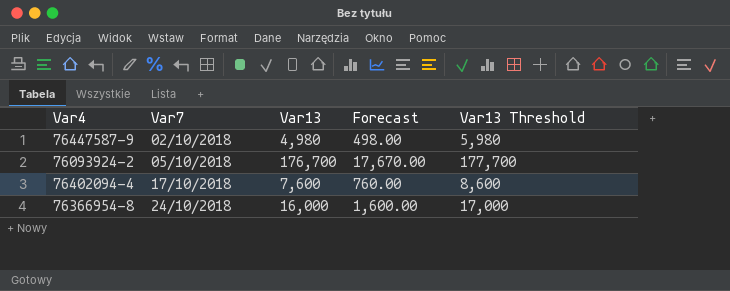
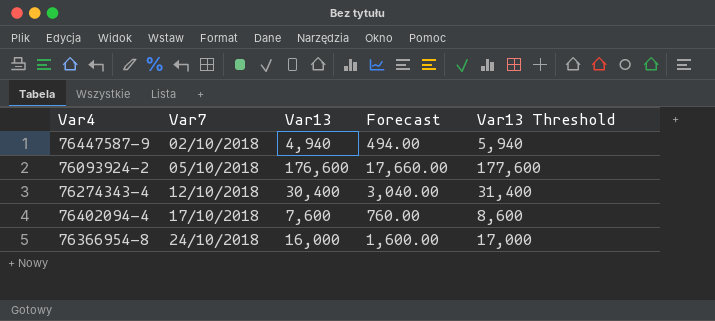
76447587-9 | Var13: 4,980 -> 4,940
76447587-9 | Forecast: 498.00 -> 494.00
76447587-9 | Var13 Threshold: 5,980 -> 5,940
76093924-2 | Var13: 176,700 -> 176,600
76093924-2 | Forecast: 17,670.00 -> 17,660.00
76093924-2 | Var13 Threshold: 177,700 -> 177,600
row 76274343-4: none -> 12/10/2018 | 30,400 | 3,040.00 | 31,400

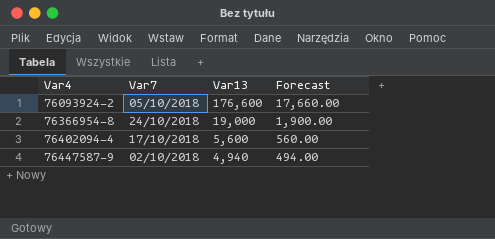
row order: Var7 ascending -> Var4 ascending
column Var13 Threshold | formula: [Var13] + 1000 -> none
row 76274343-4: 12/10/2018 | 30,400 | 3,040.00 | 31,400 -> none
76366954-8 | Var13: 16,000 -> 19,000
76366954-8 | Forecast: 1,600.00 -> 1,900.00
76402094-4 | Var13: 7,600 -> 5,600
76402094-4 | Forecast: 760.00 -> 560.00

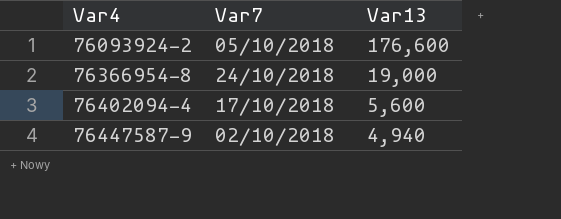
column Forecast | formula: [Var13] * 0.1 -> none

